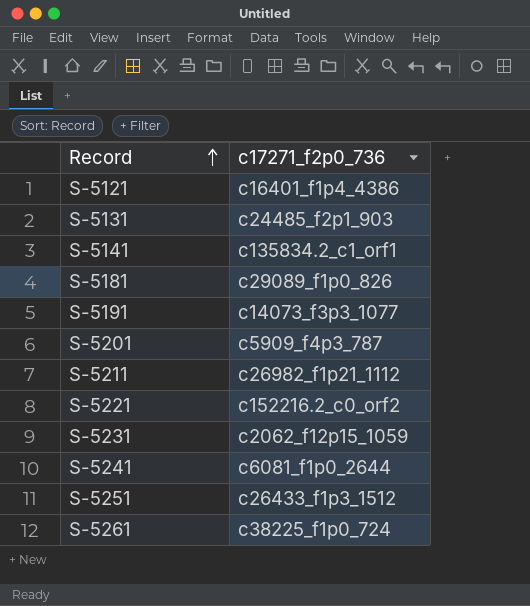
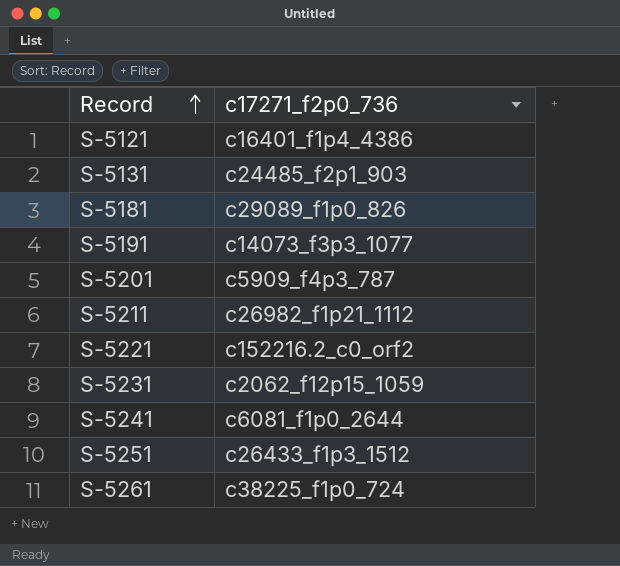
row S-5141: c135834.2_c1_orf1 -> none

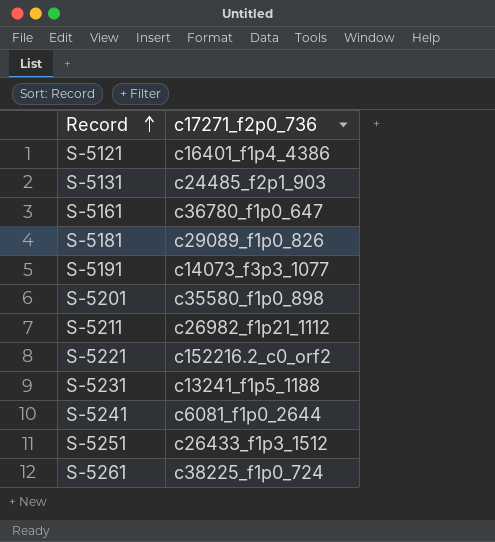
row S-5161: none -> c36780_f1p0_647
S-5201 | c17271_f2p0_736: c5909_f4p3_787 -> c35580_f1p0_898
S-5231 | c17271_f2p0_736: c2062_f12p15_1059 -> c13241_f1p5_1188

